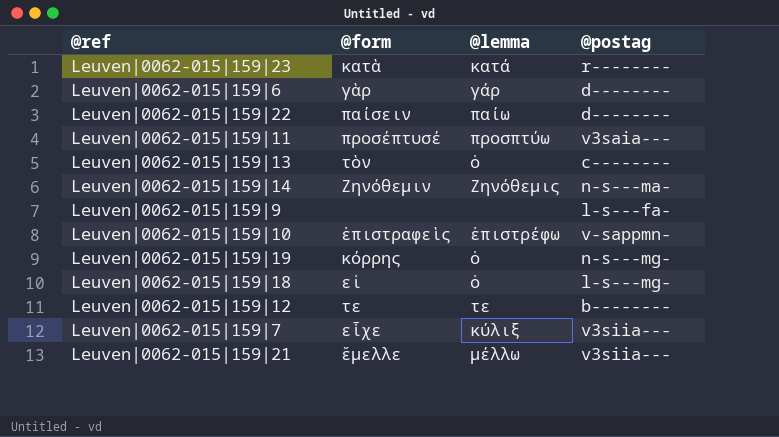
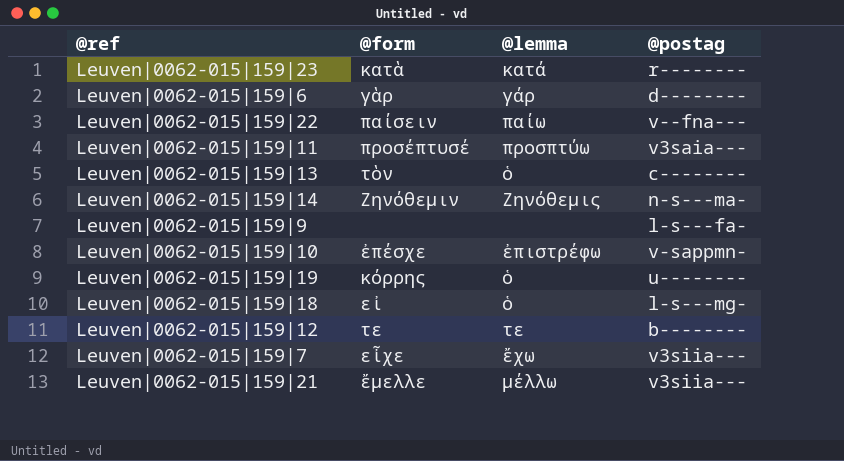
Leuven|0062-015|159|22 | @postag: d-------- -> v--fna---
Leuven|0062-015|159|10 | @form: ἐπιστραφεὶς -> ἐπέσχε
Leuven|0062-015|159|19 | @postag: n-s---mg- -> u--------
Leuven|0062-015|159|7 | @lemma: κύλιξ -> ἔχω

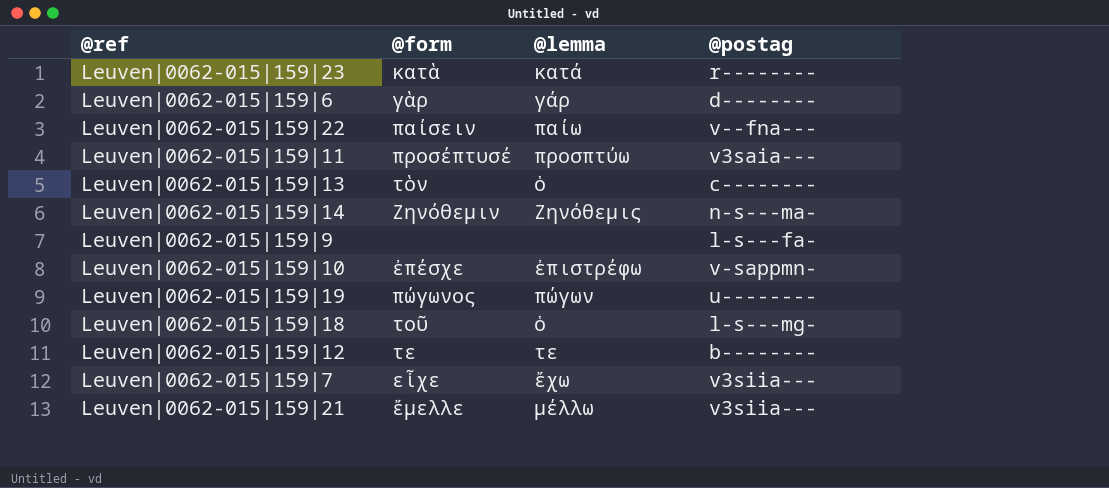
Leuven|0062-015|159|19 | @form: κόρρης -> πώγωνος
Leuven|0062-015|159|19 | @lemma: ὁ -> πώγων
Leuven|0062-015|159|18 | @form: εἰ -> τοῦ

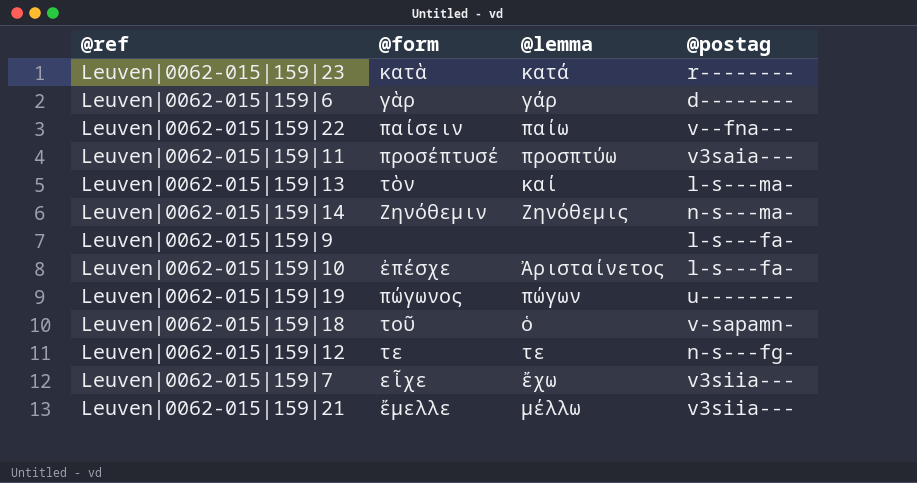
Leuven|0062-015|159|13 | @lemma: ὁ -> καί
Leuven|0062-015|159|13 | @postag: c-------- -> l-s---ma-
Leuven|0062-015|159|10 | @lemma: ἐπιστρέφω -> Ἀρισταίνετος
Leuven|0062-015|159|10 | @postag: v-sappmn- -> l-s---fa-
Leuven|0062-015|159|18 | @postag: l-s---mg- -> v-sapamn-
Leuven|0062-015|159|12 | @postag: b-------- -> n-s---fg-

